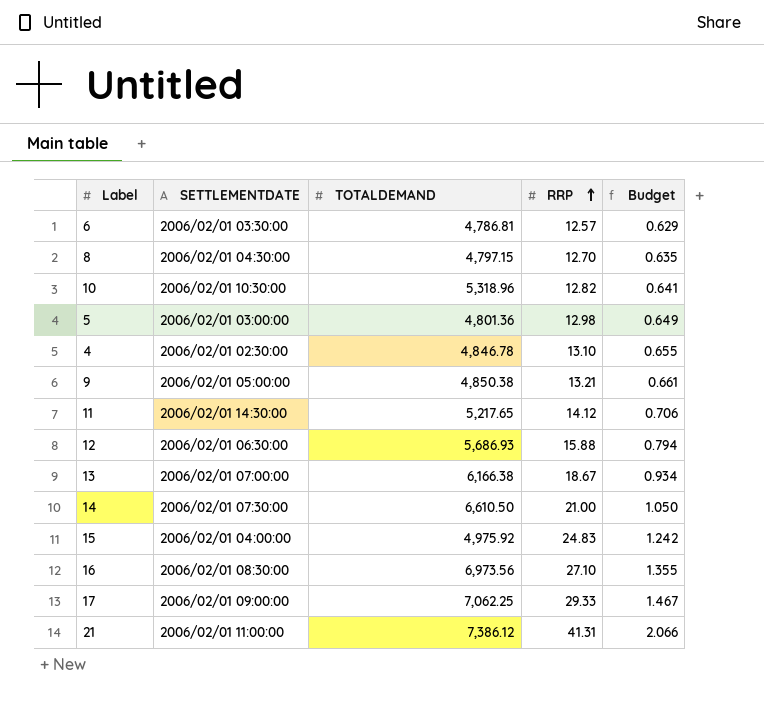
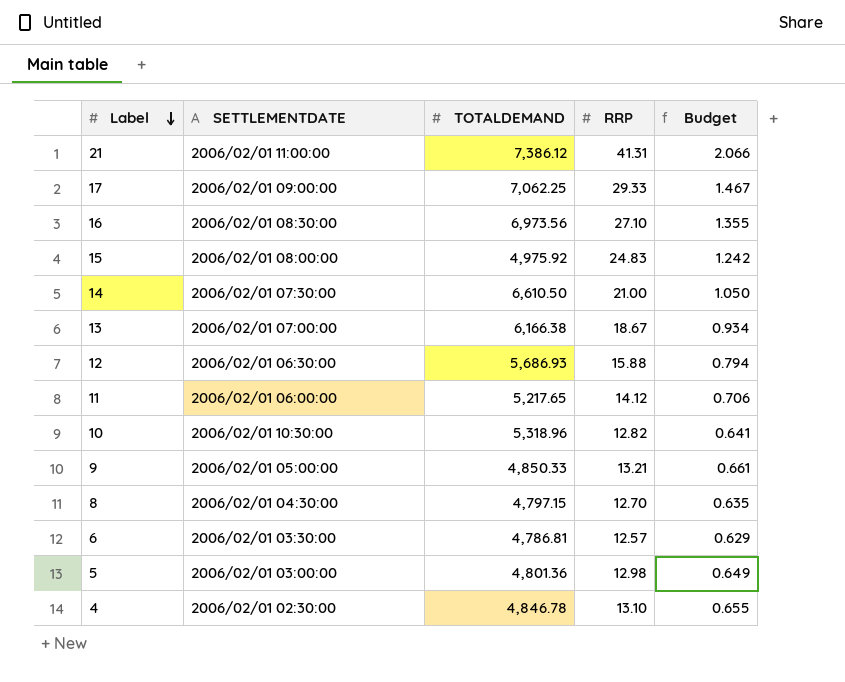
row order: RRP ascending -> Label descending
15 | SETTLEMENTDATE: 2006/02/01 04:00:00 -> 2006/02/01 08:00:00
11 | SETTLEMENTDATE: 2006/02/01 14:30:00 -> 2006/02/01 06:00:00
9 | TOTALDEMAND: 4,850.38 -> 4,850.33

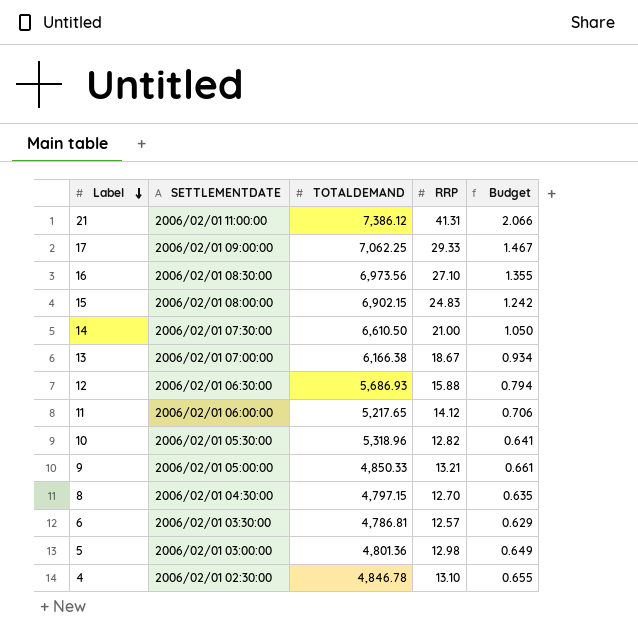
15 | TOTALDEMAND: 4,975.92 -> 6,902.15
10 | SETTLEMENTDATE: 2006/02/01 10:30:00 -> 2006/02/01 05:30:00

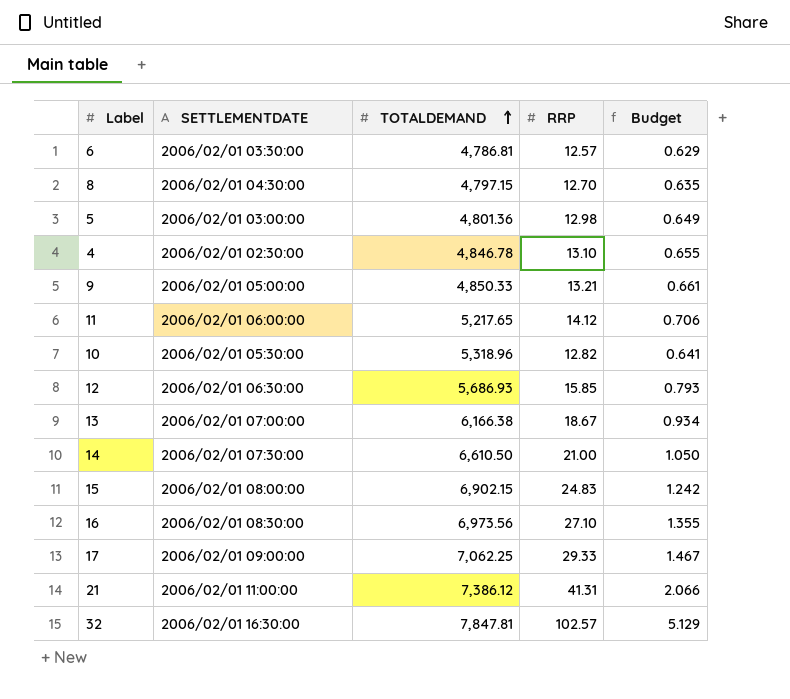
row order: Label descending -> TOTALDEMAND ascending
12 | RRP: 15.88 -> 15.85
12 | Budget: 0.794 -> 0.793
row 32: none -> 2006/02/01 16:30:00 | 7,847.81 | 102.57 | 5.129

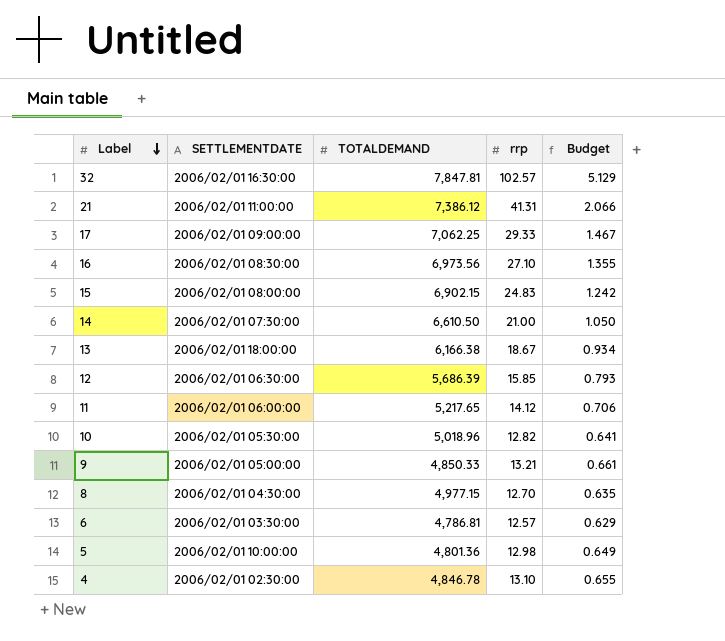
row order: TOTALDEMAND ascending -> Label descending
column name: RRP -> rrp
13 | SETTLEMENTDATE: 2006/02/01 07:00:00 -> 2006/02/01 18:00:00
12 | TOTALDEMAND: 5,686.93 -> 5,686.39
10 | TOTALDEMAND: 5,318.96 -> 5,018.96
8 | TOTALDEMAND: 4,797.15 -> 4,977.15
5 | SETTLEMENTDATE: 2006/02/01 03:00:00 -> 2006/02/01 10:00:00

